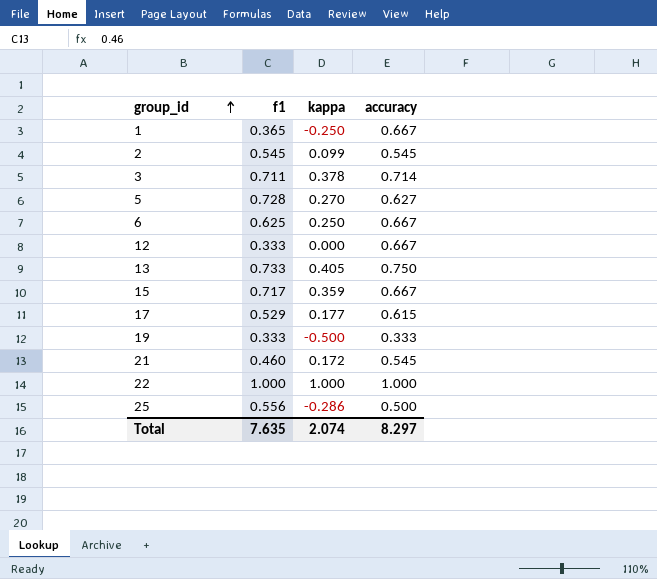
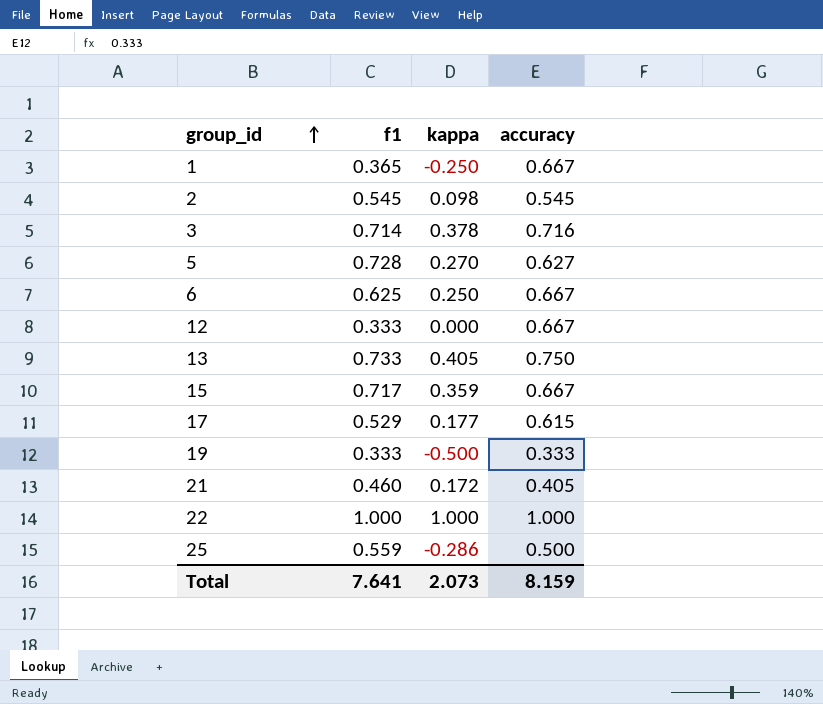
2 | kappa: 0.099 -> 0.098
3 | f1: 0.711 -> 0.714
3 | accuracy: 0.714 -> 0.716
21 | accuracy: 0.545 -> 0.405
25 | f1: 0.556 -> 0.559
Total | f1: 7.635 -> 7.641
Total | kappa: 2.074 -> 2.073
Total | accuracy: 8.297 -> 8.159

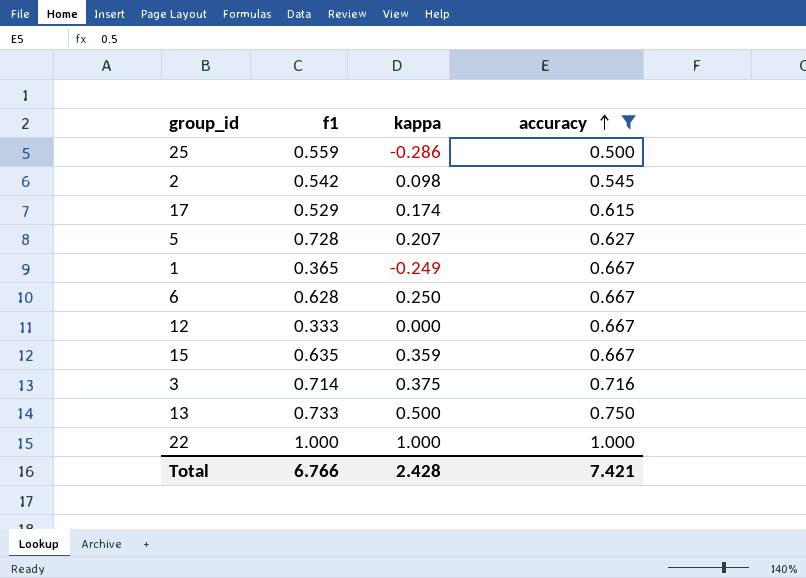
filter: none -> accuracy >= 0.500
row order: group_id ascending -> accuracy ascending
2 | f1: 0.545 -> 0.542
17 | kappa: 0.177 -> 0.174
5 | kappa: 0.270 -> 0.207
1 | kappa: -0.250 -> -0.249
6 | f1: 0.625 -> 0.628
15 | f1: 0.717 -> 0.635
3 | kappa: 0.378 -> 0.375
13 | kappa: 0.405 -> 0.500
Total | f1: 7.641 -> 6.766
Total | kappa: 2.073 -> 2.428
Total | accuracy: 8.159 -> 7.421

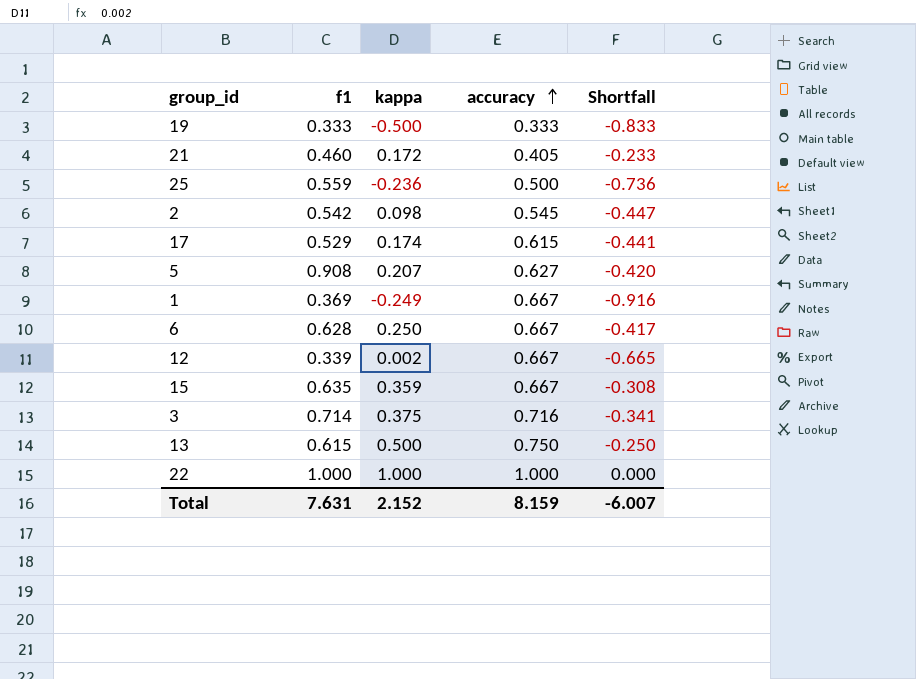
filter: accuracy >= 0.500 -> none
column Shortfall | formula: none -> [kappa] - [accuracy]
25 | kappa: -0.286 -> -0.236
5 | f1: 0.728 -> 0.908
1 | f1: 0.365 -> 0.369
12 | f1: 0.333 -> 0.339
12 | kappa: 0.000 -> 0.002
13 | f1: 0.733 -> 0.615
Total | f1: 6.766 -> 7.631
Total | kappa: 2.428 -> 2.152
Total | accuracy: 7.421 -> 8.159

